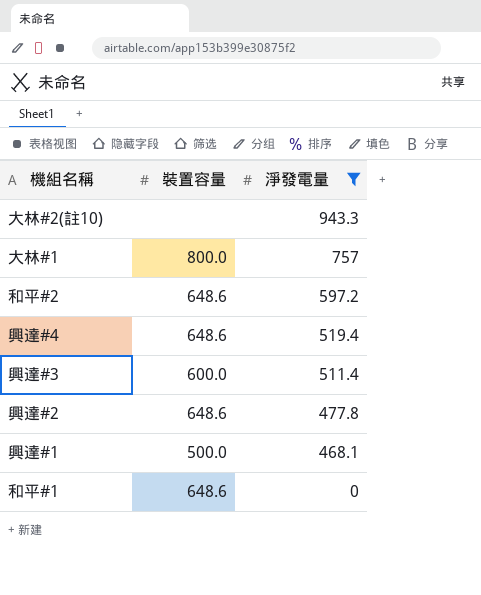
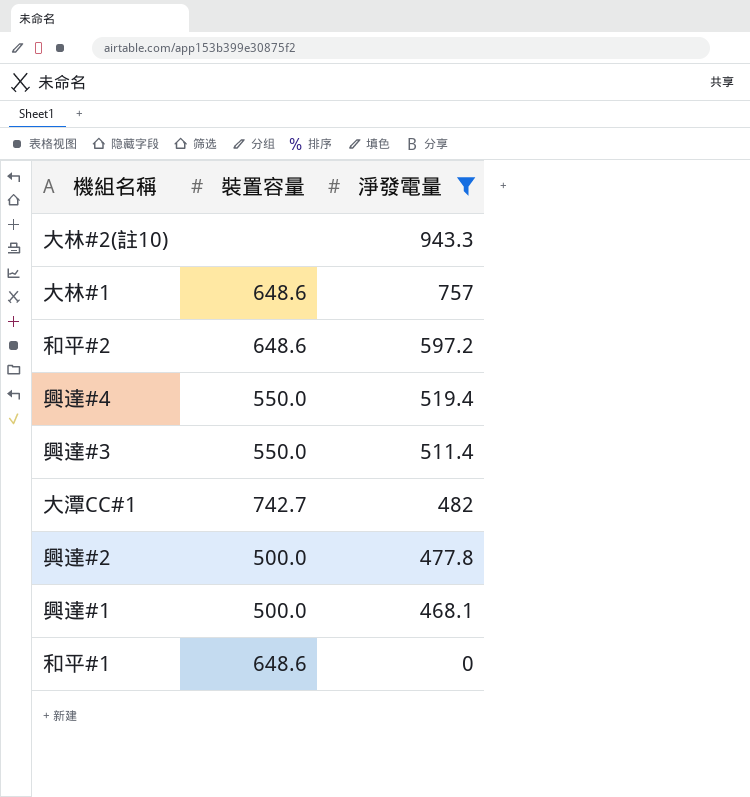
大林#1 | 裝置容量: 800.0 -> 648.6
興達#4 | 裝置容量: 648.6 -> 550.0
興達#3 | 裝置容量: 600.0 -> 550.0
row 大潭CC#1: none -> 742.7 | 482
興達#2 | 裝置容量: 648.6 -> 500.0

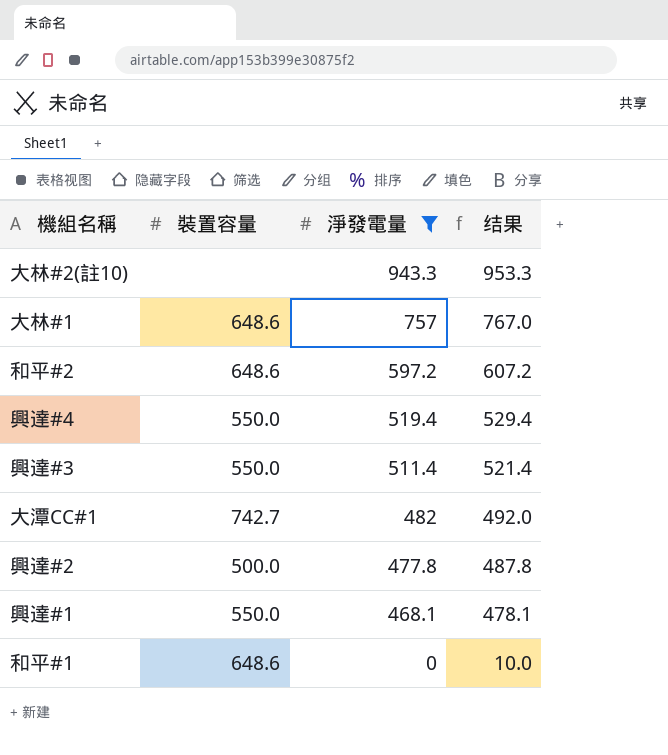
column 结果 | formula: none -> [淨發電量] + 10
興達#1 | 裝置容量: 500.0 -> 550.0

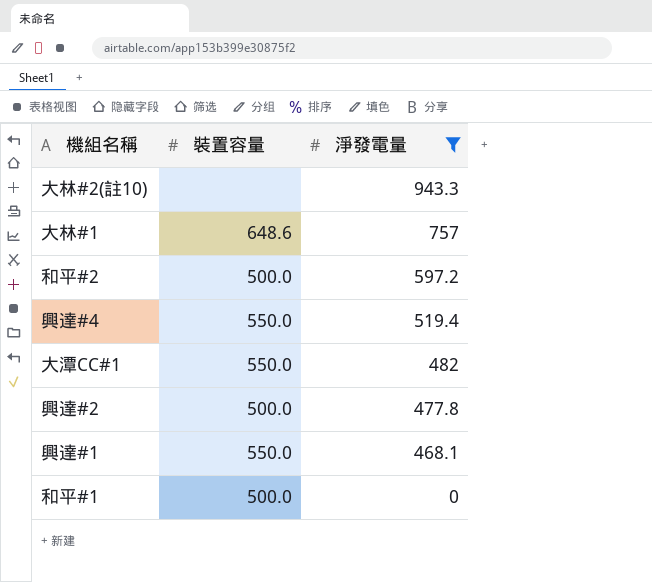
column 结果 | formula: [淨發電量] + 10 -> none
row 興達#3: 550.0 | 511.4 | 521.4 -> none
和平#2 | 裝置容量: 648.6 -> 500.0
大潭CC#1 | 裝置容量: 742.7 -> 550.0
和平#1 | 裝置容量: 648.6 -> 500.0

